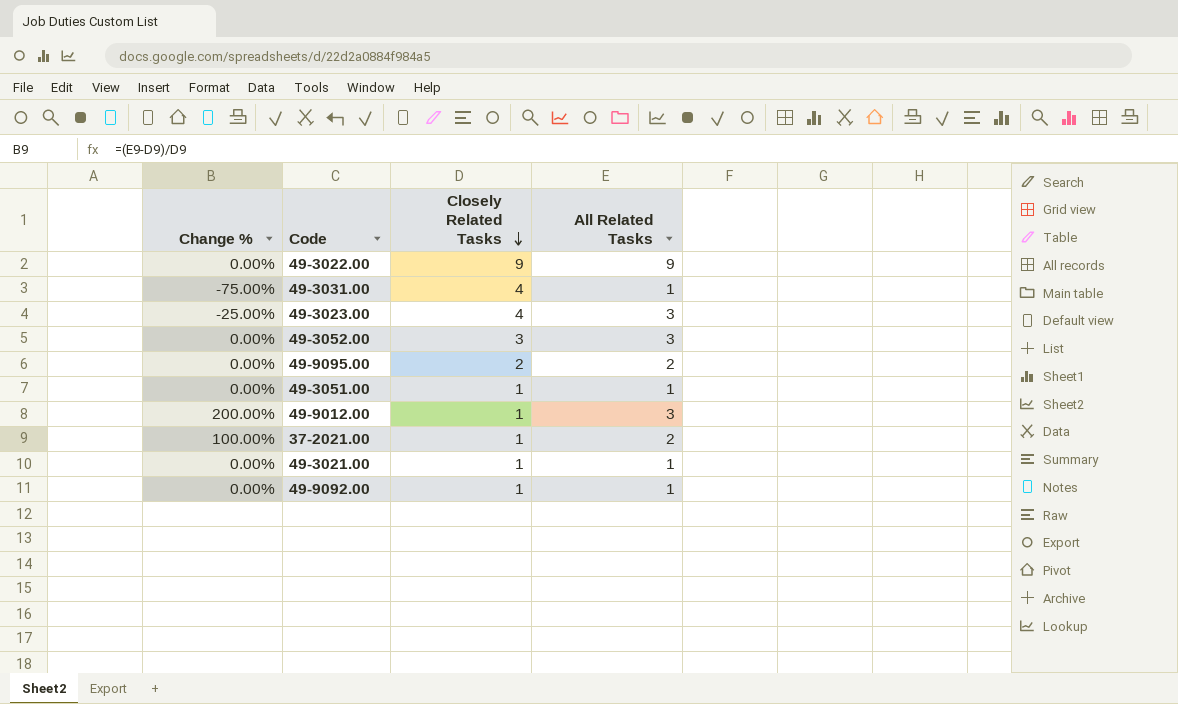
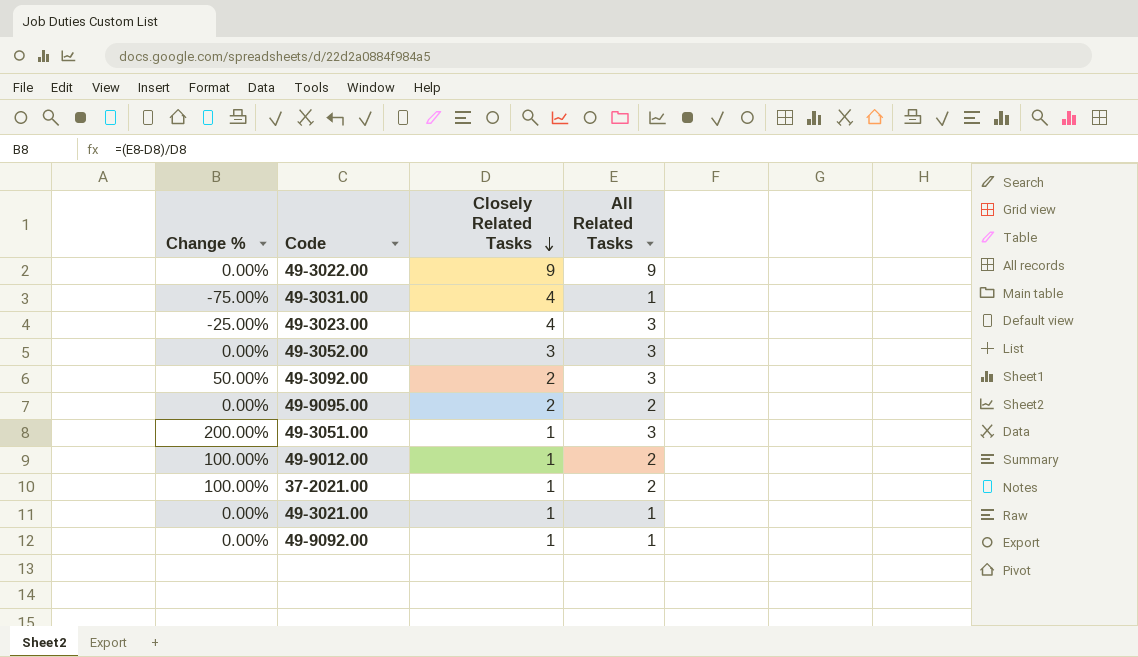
row 49-3092.00: none -> 50.00% | 2 | 3
49-3051.00 | Change %: 0.00% -> 200.00%
49-3051.00 | All Related Tasks: 1 -> 3
49-9012.00 | Change %: 200.00% -> 100.00%
49-9012.00 | All Related Tasks: 3 -> 2

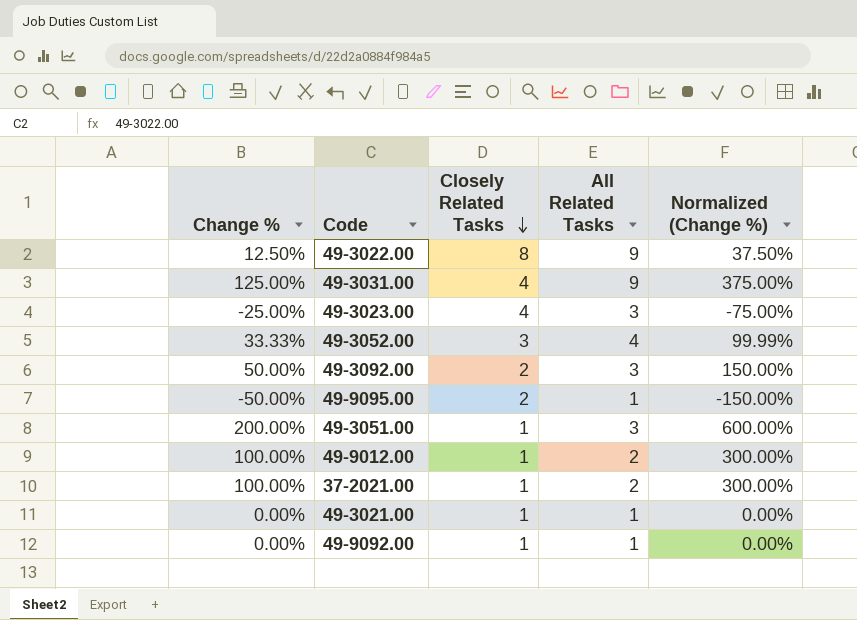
column Normalized (Change %) | formula: none -> [Change %] * 3
49-3022.00 | Change %: 0.00% -> 12.50%
49-3022.00 | Closely Related Tasks: 9 -> 8
49-3031.00 | Change %: -75.00% -> 125.00%
49-3031.00 | All Related Tasks: 1 -> 9
49-3052.00 | Change %: 0.00% -> 33.33%
49-3052.00 | All Related Tasks: 3 -> 4
49-9095.00 | Change %: 0.00% -> -50.00%
49-9095.00 | All Related Tasks: 2 -> 1

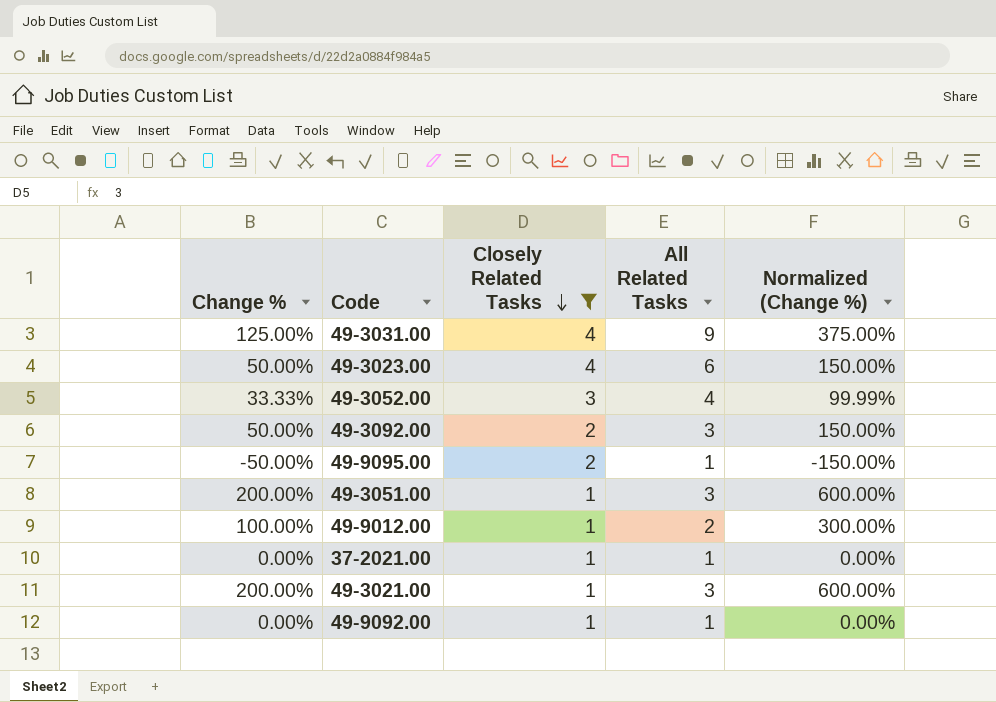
filter: none -> Closely Related Tasks != 8
49-3023.00 | Change %: -25.00% -> 50.00%
49-3023.00 | All Related Tasks: 3 -> 6
49-3023.00 | Normalized (Change %): -75.00% -> 150.00%
37-2021.00 | Change %: 100.00% -> 0.00%
37-2021.00 | All Related Tasks: 2 -> 1
37-2021.00 | Normalized (Change %): 300.00% -> 0.00%
49-3021.00 | Change %: 0.00% -> 200.00%
49-3021.00 | All Related Tasks: 1 -> 3
49-3021.00 | Normalized (Change %): 0.00% -> 600.00%

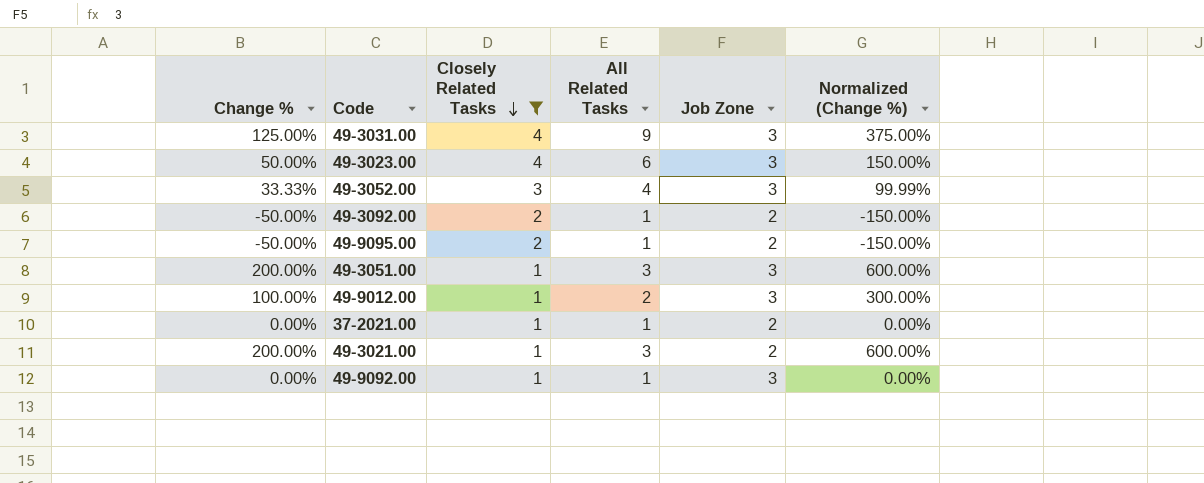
column Job Zone | position: none -> 5
49-3092.00 | Change %: 50.00% -> -50.00%
49-3092.00 | All Related Tasks: 3 -> 1
49-3092.00 | Normalized (Change %): 150.00% -> -150.00%

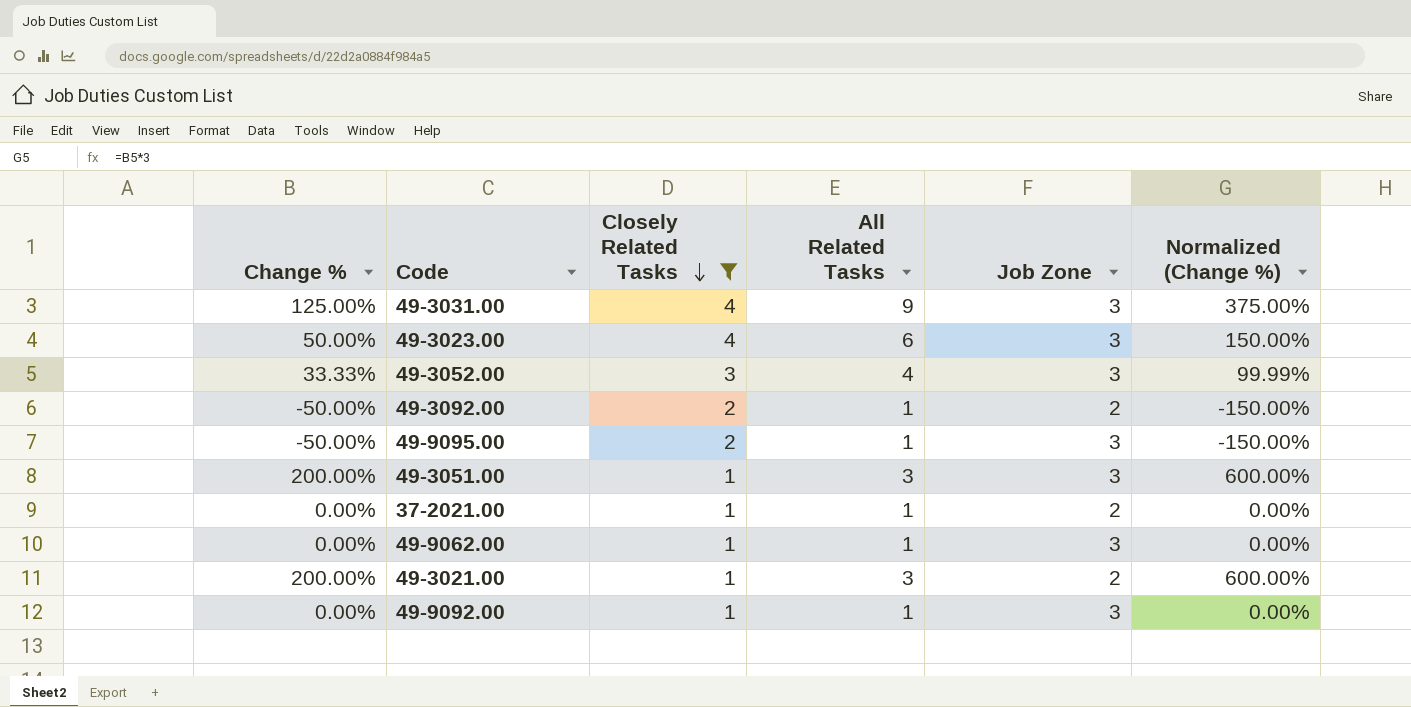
row 49-9012.00: 100.00% | 1 | 2 | 3 | 300.00% -> none
49-9095.00 | Job Zone: 2 -> 3
row 49-9062.00: none -> 0.00% | 1 | 1 | 3 | 0.00%

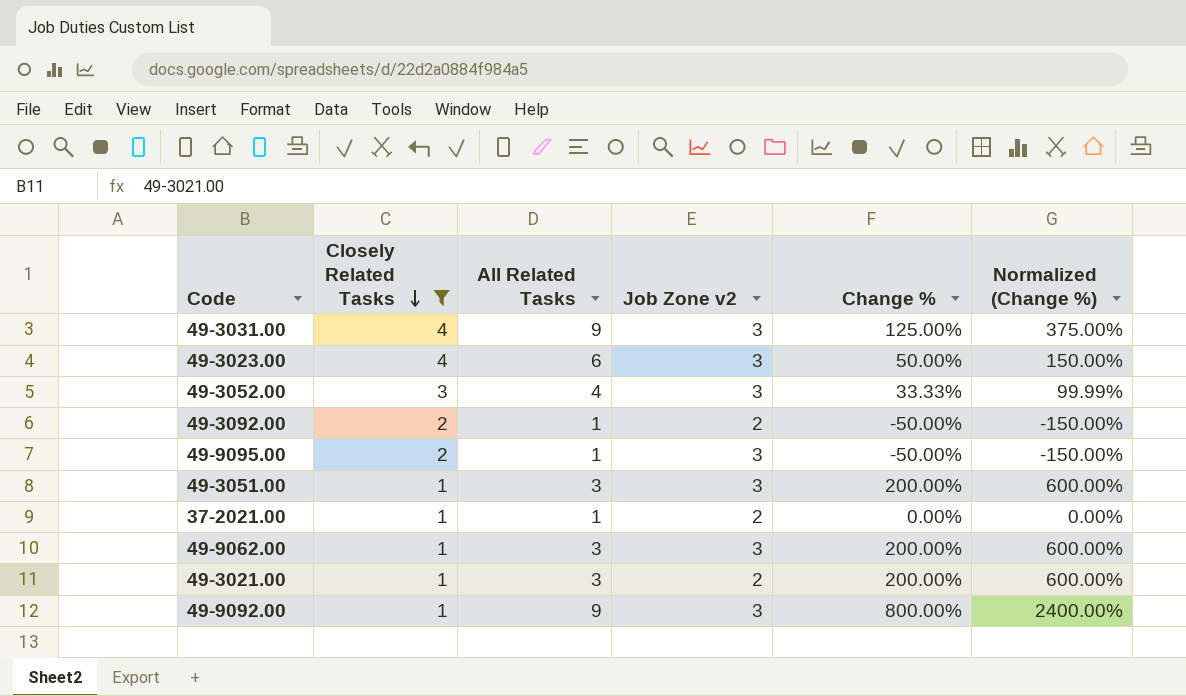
column name: Job Zone -> Job Zone v2
column Change % | position: 1 -> 5
49-9062.00 | All Related Tasks: 1 -> 3
49-9062.00 | Change %: 0.00% -> 200.00%
49-9062.00 | Normalized (Change %): 0.00% -> 600.00%
49-9092.00 | All Related Tasks: 1 -> 9
49-9092.00 | Change %: 0.00% -> 800.00%
49-9092.00 | Normalized (Change %): 0.00% -> 2400.00%

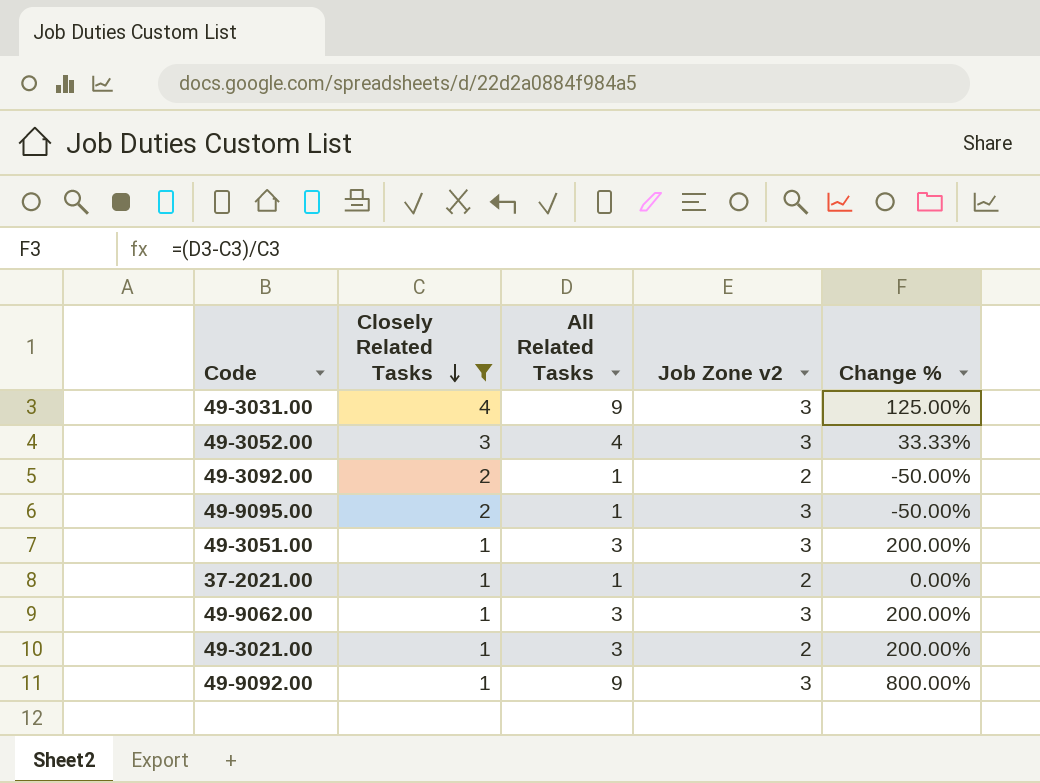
column Normalized (Change %) | formula: [Change %] * 3 -> none
row 49-3023.00: 4 | 6 | 3 | 50.00% | 150.00% -> none

